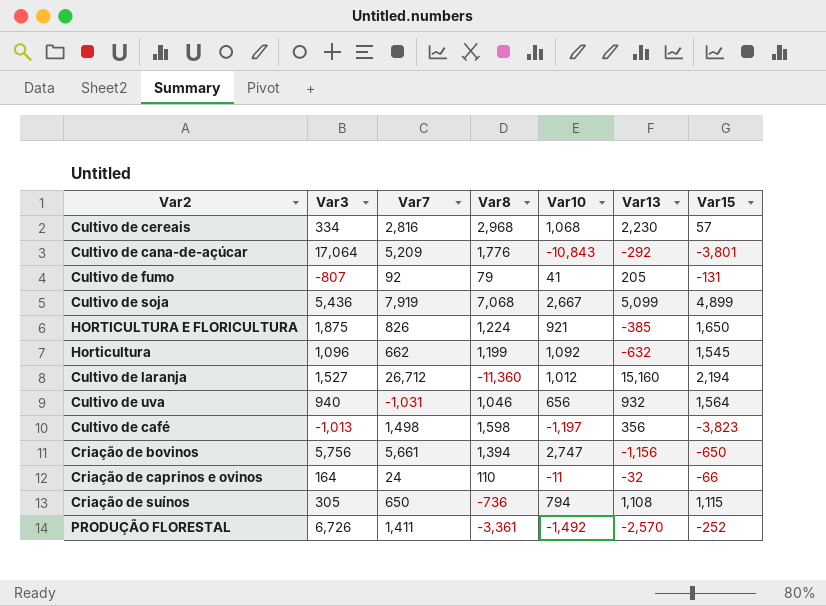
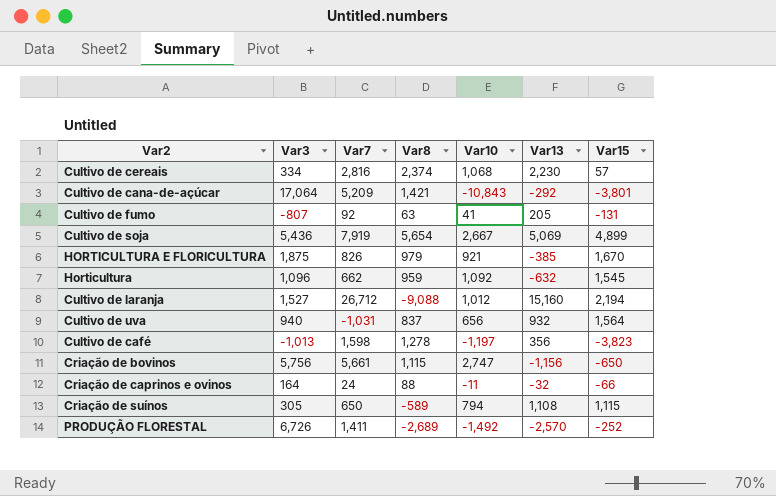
Cultivo de cereais | Var8: 2,968 -> 2,374
Cultivo de cana-de-açúcar | Var8: 1,776 -> 1,421
Cultivo de fumo | Var8: 79 -> 63
Cultivo de soja | Var8: 7,068 -> 5,654
Cultivo de soja | Var13: 5,099 -> 5,069
HORTICULTURA E FLORICULTURA | Var8: 1,224 -> 979
HORTICULTURA E FLORICULTURA | Var15: 1,650 -> 1,670
Horticultura | Var8: 1,199 -> 959
Cultivo de laranja | Var8: -11,360 -> -9,088
Cultivo de uva | Var8: 1,046 -> 837
Cultivo de café | Var7: 1,498 -> 1,598
Cultivo de café | Var8: 1,598 -> 1,278
Criação de bovinos | Var8: 1,394 -> 1,115
Criação de caprinos e ovinos | Var8: 110 -> 88
Criação de suínos | Var8: -736 -> -589
PRODUÇÃO FLORESTAL | Var8: -3,361 -> -2,689

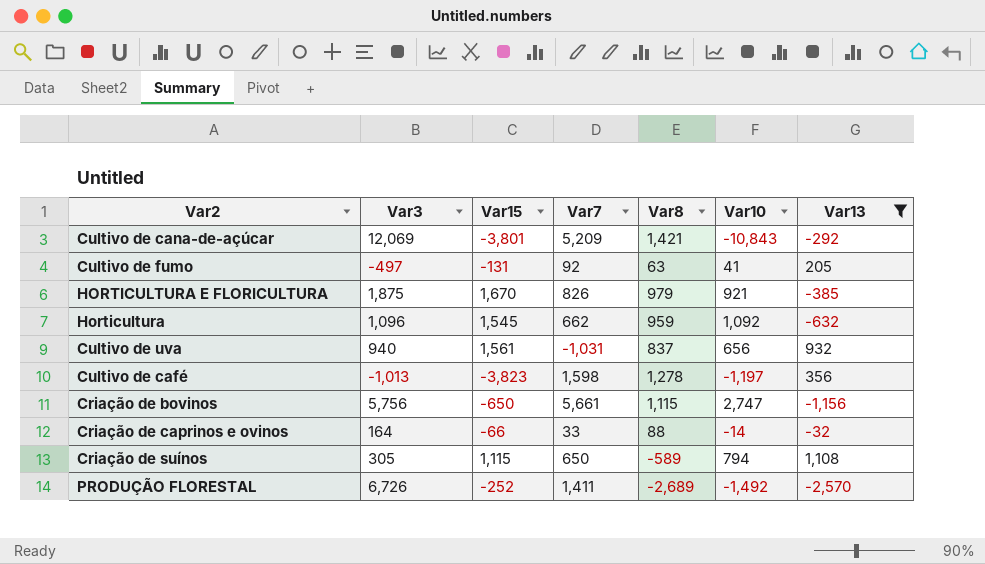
filter: none -> Var13 <= 1,108
column Var15 | position: 7 -> 3
Cultivo de cana-de-açúcar | Var3: 17,064 -> 12,069
Cultivo de fumo | Var3: -807 -> -497
Cultivo de uva | Var15: 1,564 -> 1,561
Criação de caprinos e ovinos | Var7: 24 -> 33
Criação de caprinos e ovinos | Var10: -11 -> -14

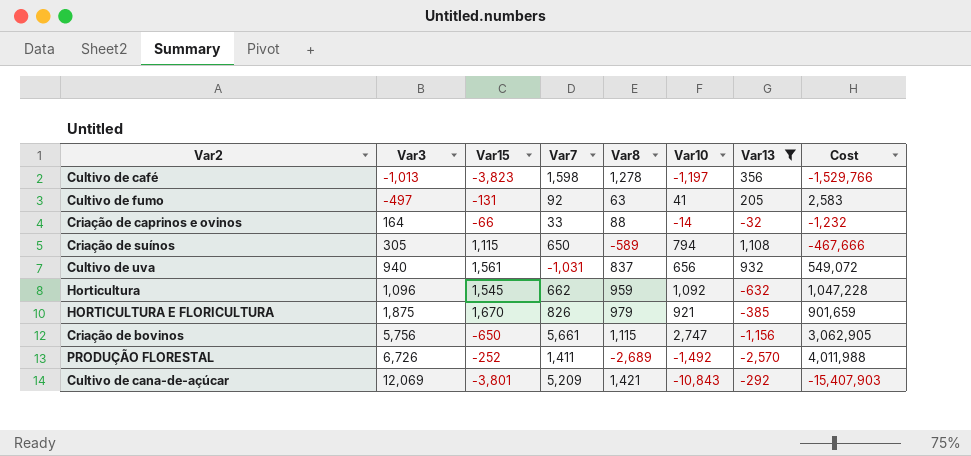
row order: none -> Var3 ascending
column Cost | formula: none -> [Var8] * [Var10]

